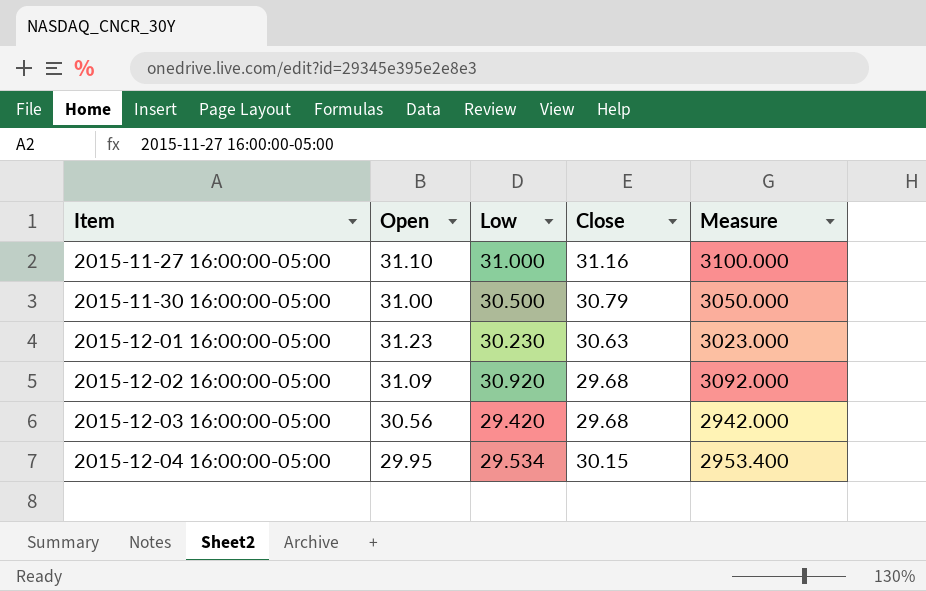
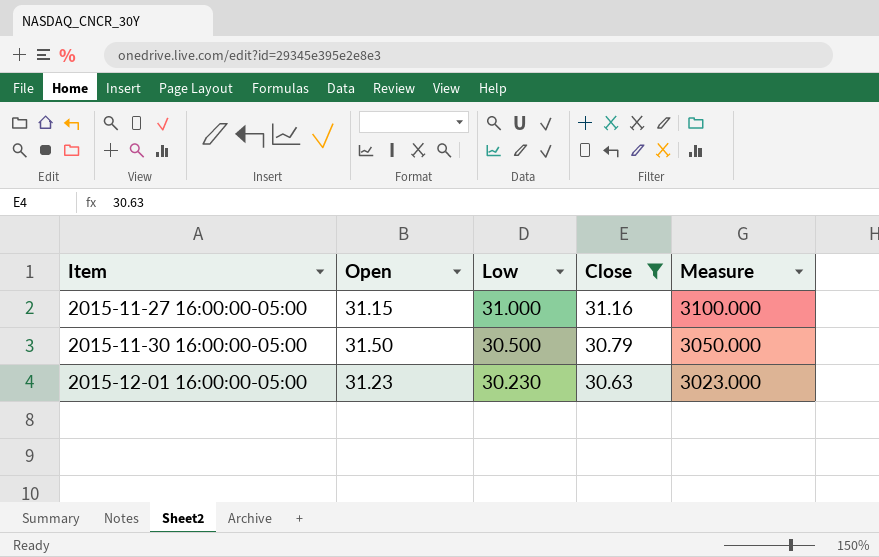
filter: none -> Close >= 30.63
2015-11-27 16:00:00-05:00 | Open: 31.10 -> 31.15
2015-11-30 16:00:00-05:00 | Open: 31.00 -> 31.50

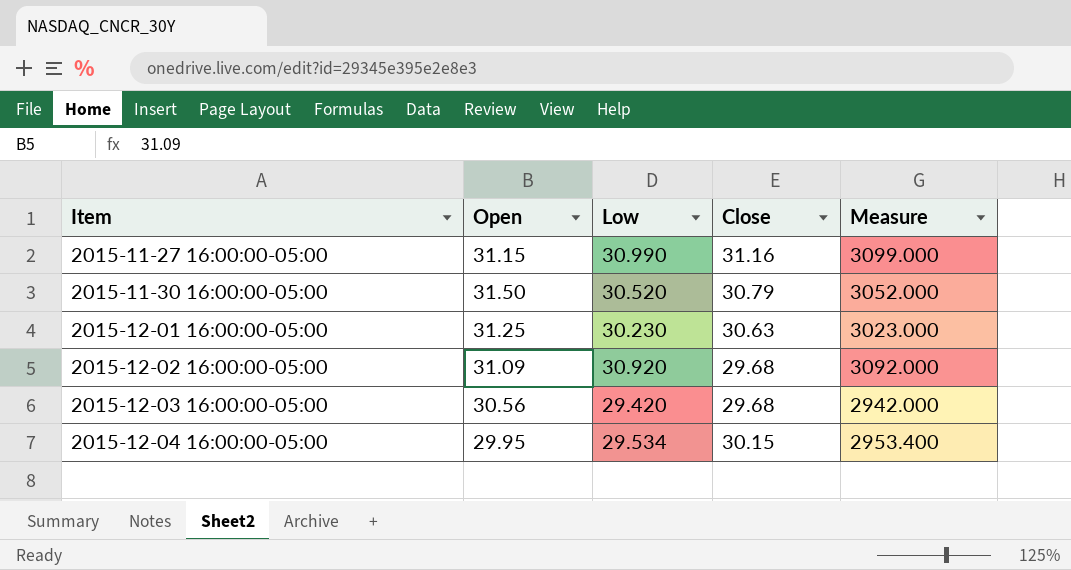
filter: Close >= 30.63 -> none
2015-11-27 16:00:00-05:00 | Low: 31.000 -> 30.990
2015-11-27 16:00:00-05:00 | Measure: 3100.000 -> 3099.000
2015-11-30 16:00:00-05:00 | Low: 30.500 -> 30.520
2015-11-30 16:00:00-05:00 | Measure: 3050.000 -> 3052.000
2015-12-01 16:00:00-05:00 | Open: 31.23 -> 31.25

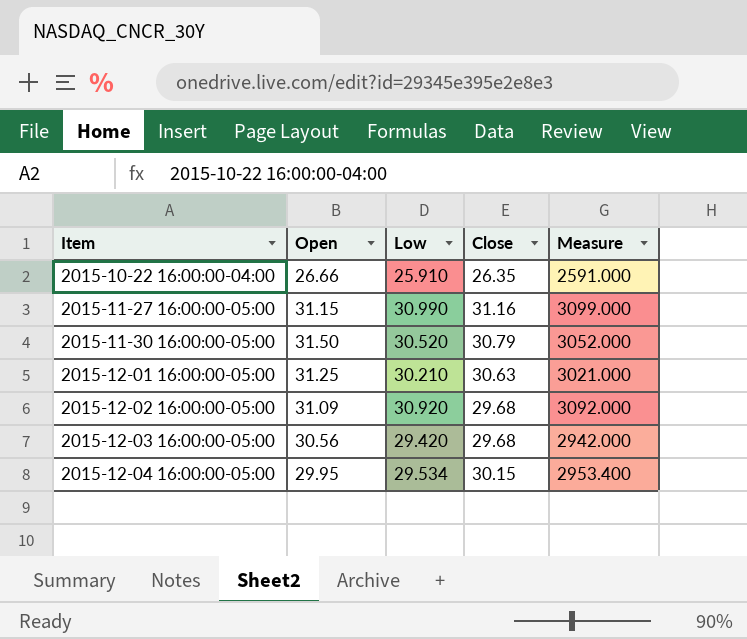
row 2015-10-22 16:00:00-04:00: none -> 26.66 | 25.910 | 26.35 | 2591.000
2015-12-01 16:00:00-05:00 | Low: 30.230 -> 30.210
2015-12-01 16:00:00-05:00 | Measure: 3023.000 -> 3021.000

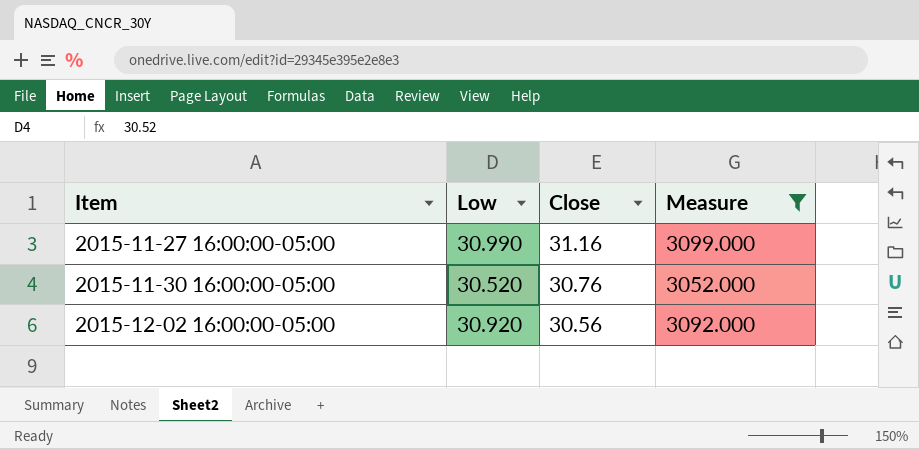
filter: none -> Measure >= 3052.000
column Open | position: 2 -> none
2015-11-30 16:00:00-05:00 | Close: 30.79 -> 30.76
2015-12-02 16:00:00-05:00 | Close: 29.68 -> 30.56

